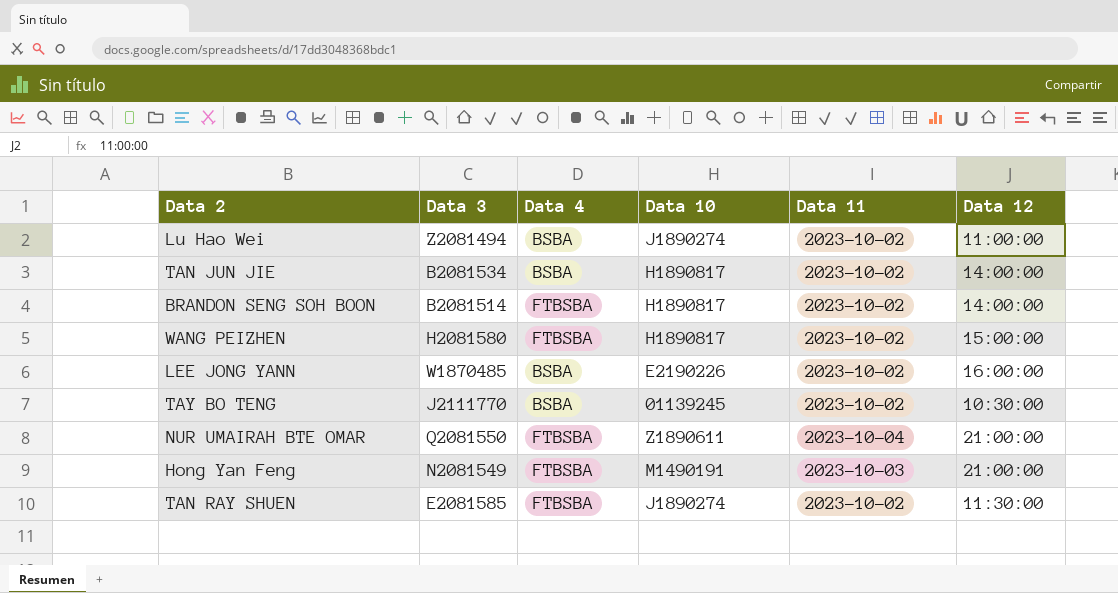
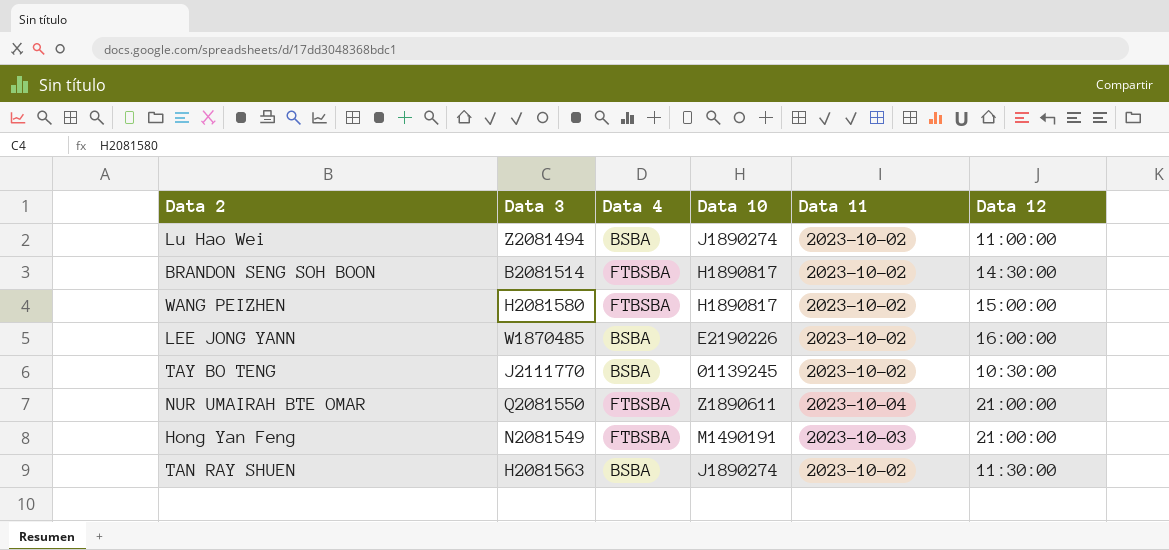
row TAN JUN JIE: B2081534 | BSBA | H1890817 | 2023-10-02 | 14:00:00 -> none
BRANDON SENG SOH BOON | Data 12: 14:00:00 -> 14:30:00
TAN RAY SHUEN | Data 3: E2081585 -> H2081563
TAN RAY SHUEN | Data 4: FTBSBA -> BSBA

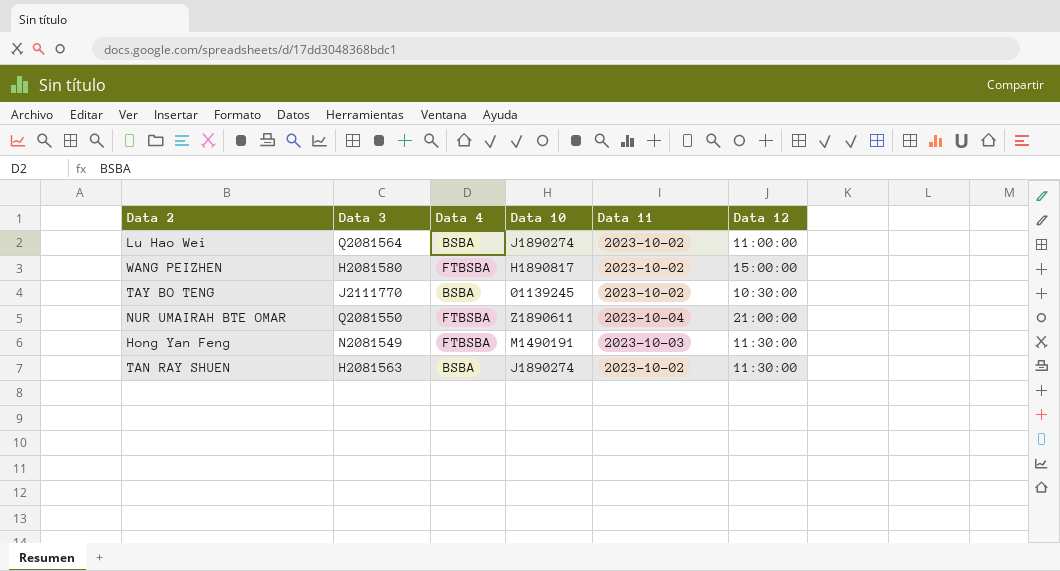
row BRANDON SENG SOH BOON: B2081514 | FTBSBA | H1890817 | 2023-10-02 | 14:30:00 -> none
row LEE JONG YANN: W1870485 | BSBA | E2190226 | 2023-10-02 | 16:00:00 -> none
Lu Hao Wei | Data 3: Z2081494 -> Q2081564
Hong Yan Feng | Data 12: 21:00:00 -> 11:30:00

